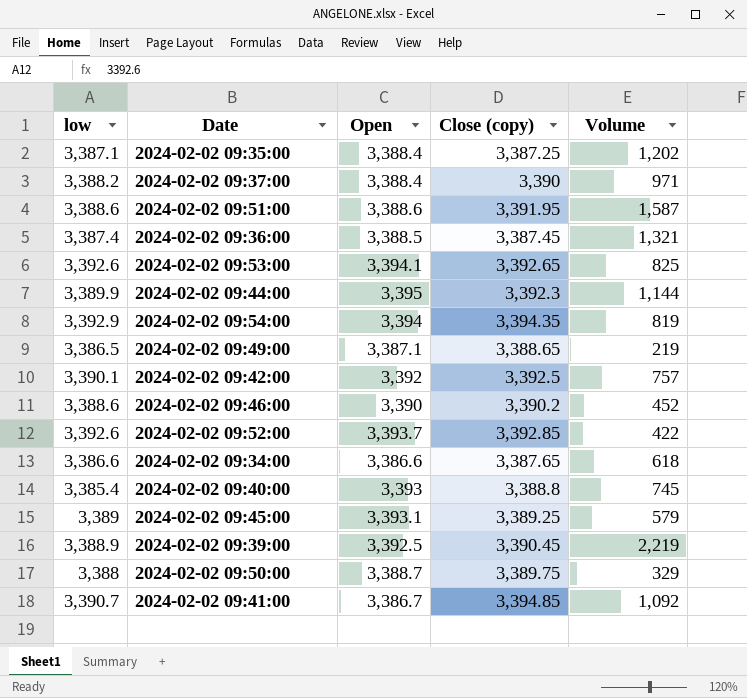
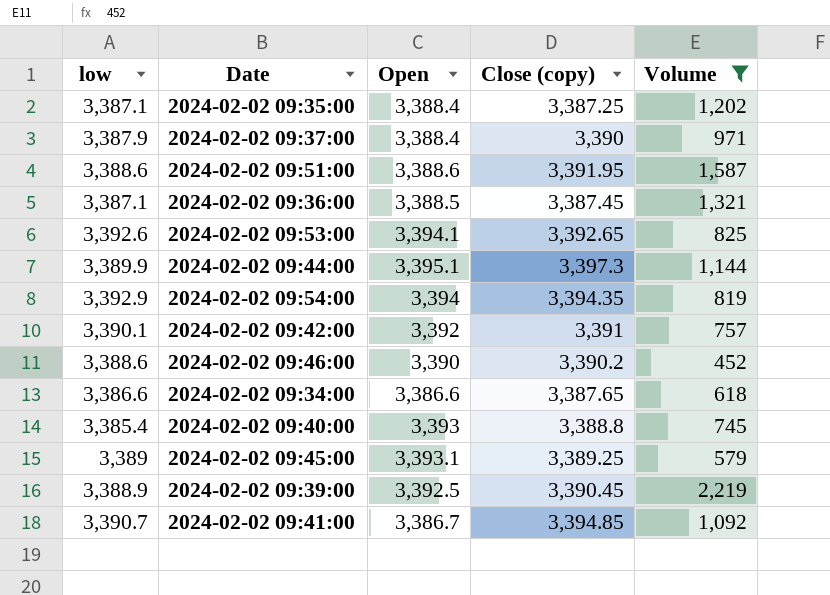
filter: none -> Volume >= 452
2024-02-02 09:37:00 | low: 3,388.2 -> 3,387.9
2024-02-02 09:36:00 | low: 3,387.4 -> 3,387.1
2024-02-02 09:44:00 | Open: 3,395 -> 3,395.1
2024-02-02 09:44:00 | Close (copy): 3,392.3 -> 3,397.3
2024-02-02 09:42:00 | Close (copy): 3,392.5 -> 3,391

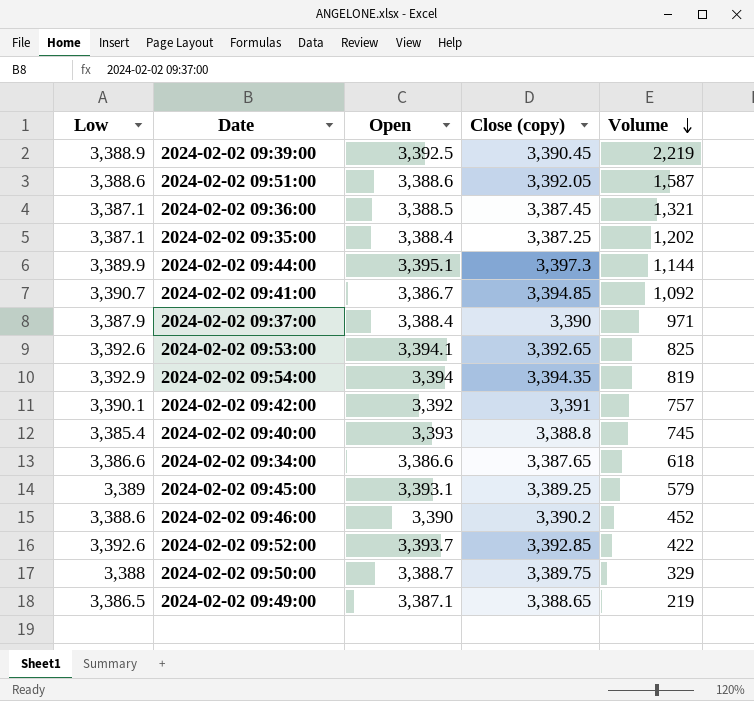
filter: Volume >= 452 -> none
row order: none -> Volume descending
column name: low -> Low
2024-02-02 09:51:00 | Close (copy): 3,391.95 -> 3,392.05

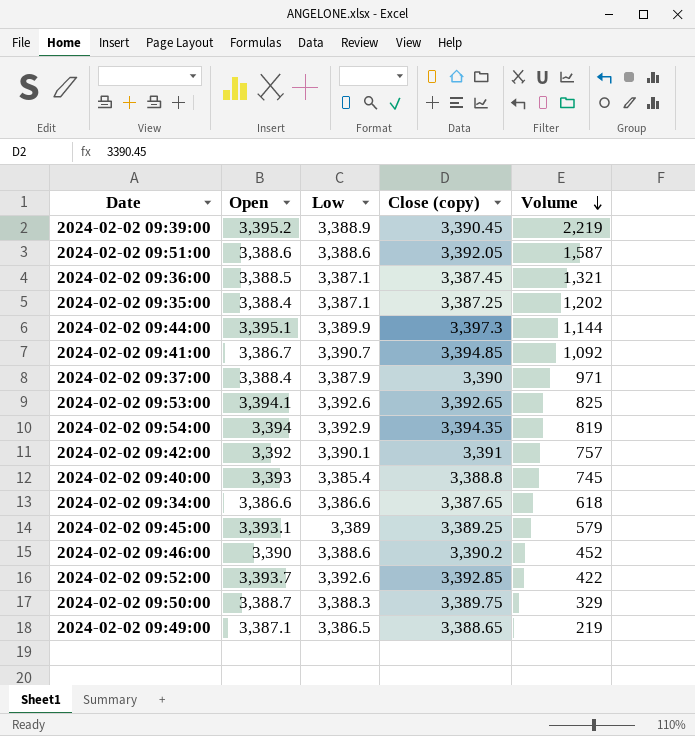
column Low | position: 1 -> 3
2024-02-02 09:39:00 | Open: 3,392.5 -> 3,395.2
2024-02-02 09:50:00 | Low: 3,388 -> 3,388.3

